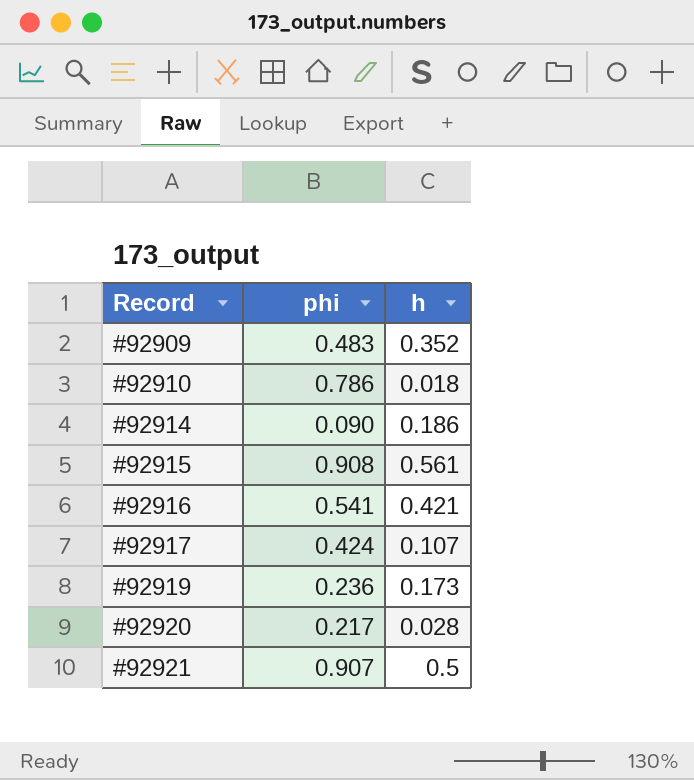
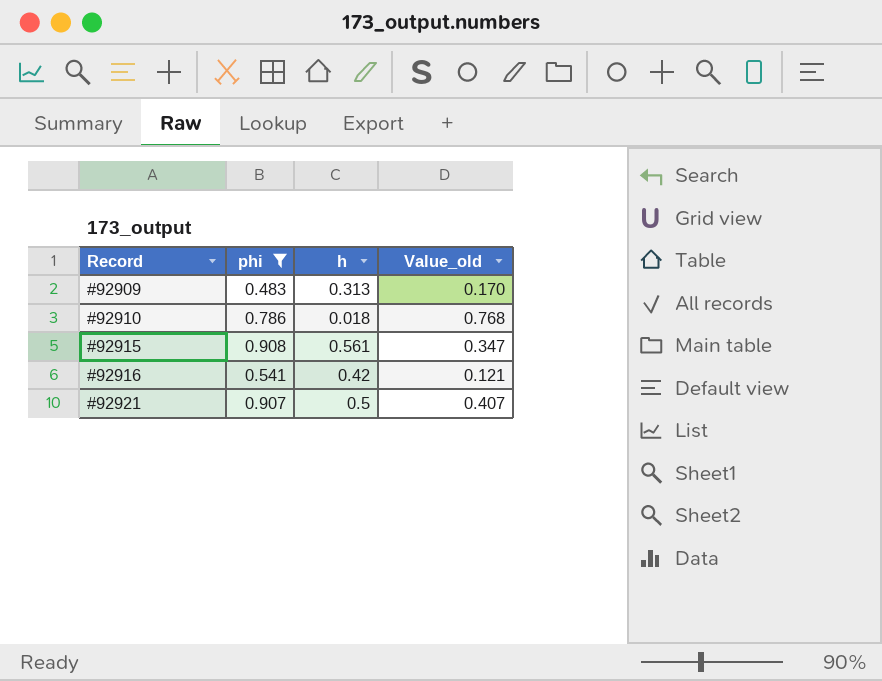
filter: none -> phi >= 0.483
column Value_old | formula: none -> [phi] - [h]
#92909 | h: 0.352 -> 0.313
#92916 | h: 0.421 -> 0.42

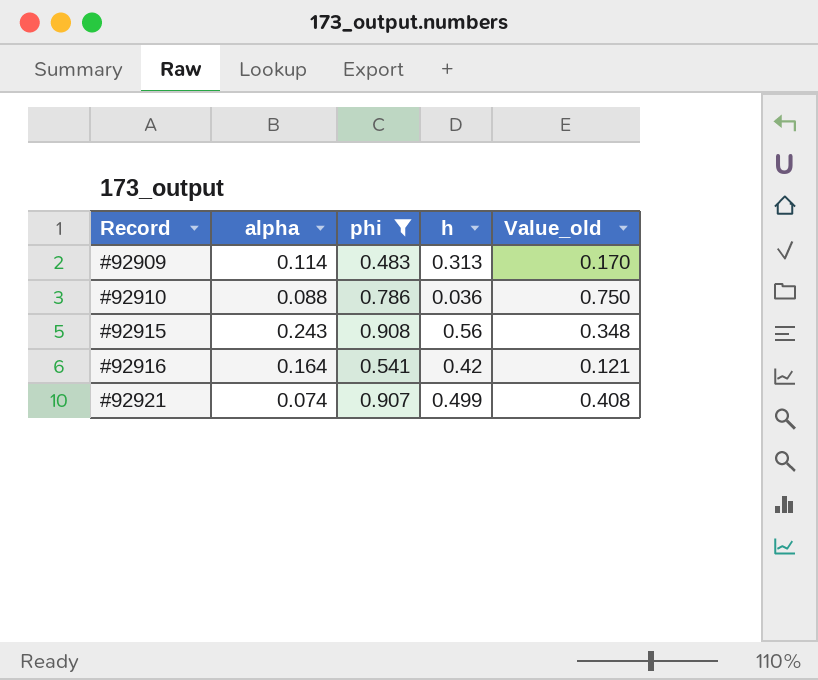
column alpha | position: none -> 2
#92910 | h: 0.018 -> 0.036
#92910 | Value_old: 0.768 -> 0.750
#92915 | h: 0.561 -> 0.56
#92915 | Value_old: 0.347 -> 0.348
#92921 | h: 0.5 -> 0.499
#92921 | Value_old: 0.407 -> 0.408

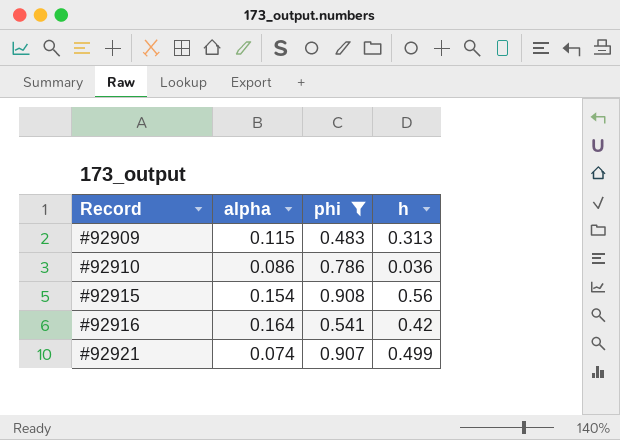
column Value_old | formula: [phi] - [h] -> none
#92909 | alpha: 0.114 -> 0.115
#92910 | alpha: 0.088 -> 0.086
#92915 | alpha: 0.243 -> 0.154

